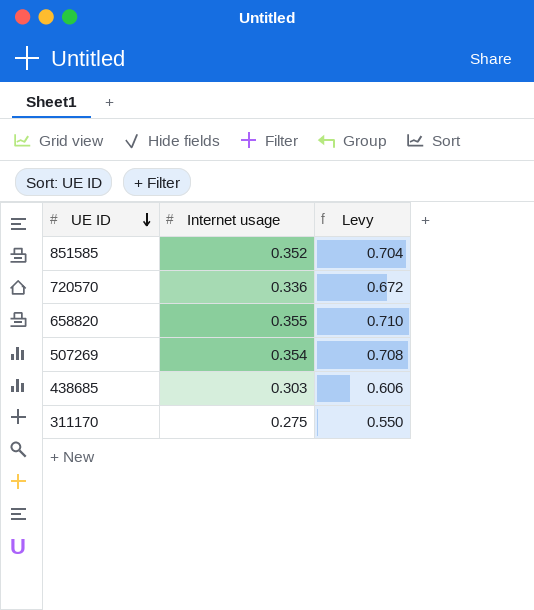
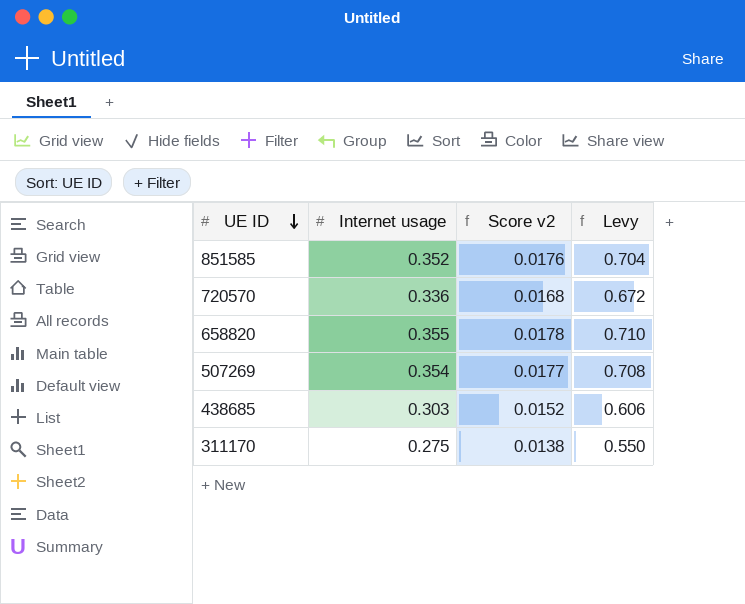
column Score v2 | formula: none -> [Internet usage] * 0.05

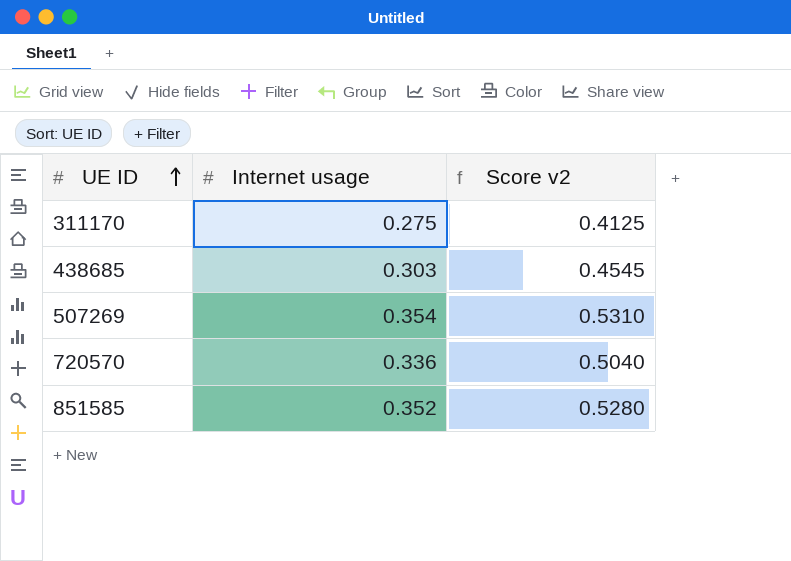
row order: UE ID descending -> UE ID ascending
column Levy | formula: [Internet usage] * 2 -> none
column Score v2 | formula: [Internet usage] * 0.05 -> [Internet usage] * 1.5
row 658820: 0.355 | 0.0178 | 0.710 -> none

